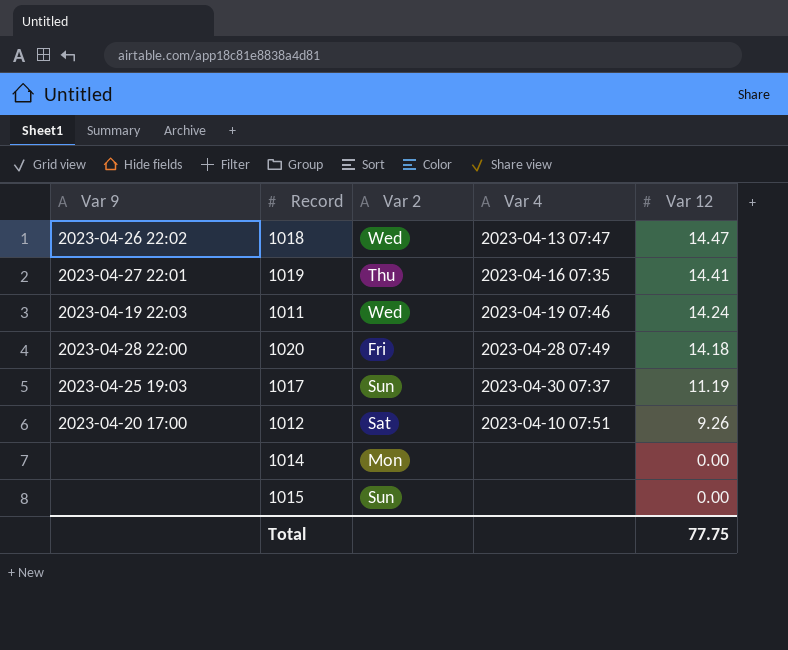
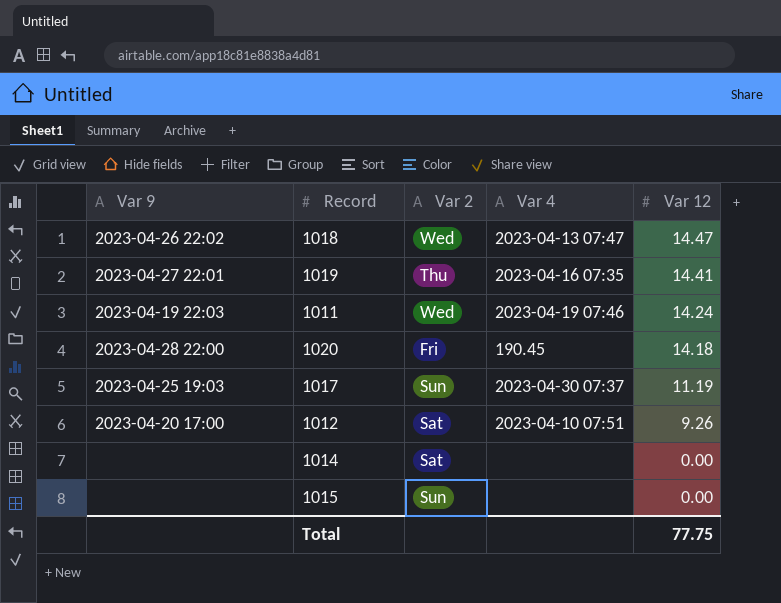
1020 | Var 4: 2023-04-28 07:49 -> 190.45
1014 | Var 2: Mon -> Sat

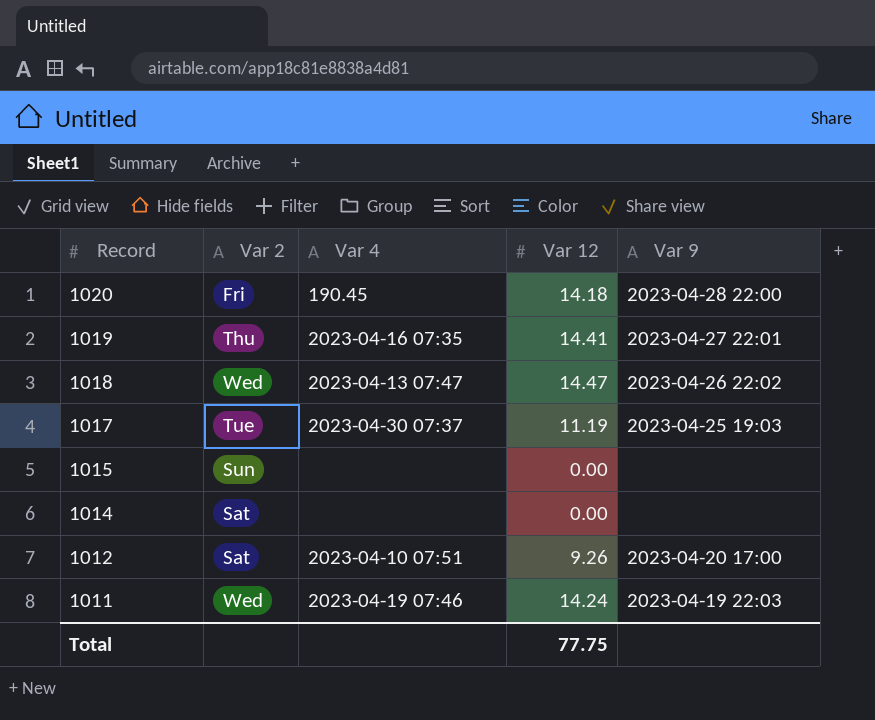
row order: Var 12 descending -> Record descending
column Var 9 | position: 1 -> 5
1017 | Var 2: Sun -> Tue

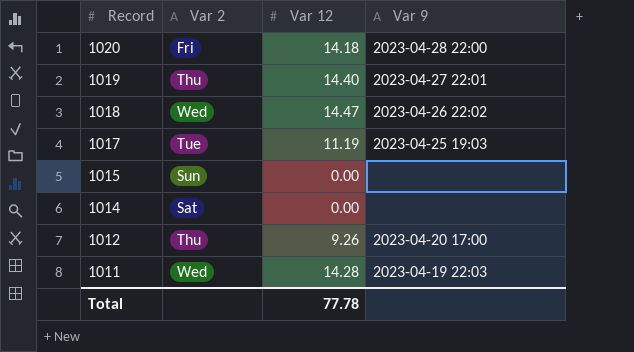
column Var 4 | position: 3 -> none
1019 | Var 12: 14.41 -> 14.40
1012 | Var 2: Sat -> Thu
1011 | Var 12: 14.24 -> 14.28
Total | Var 12: 77.75 -> 77.78

